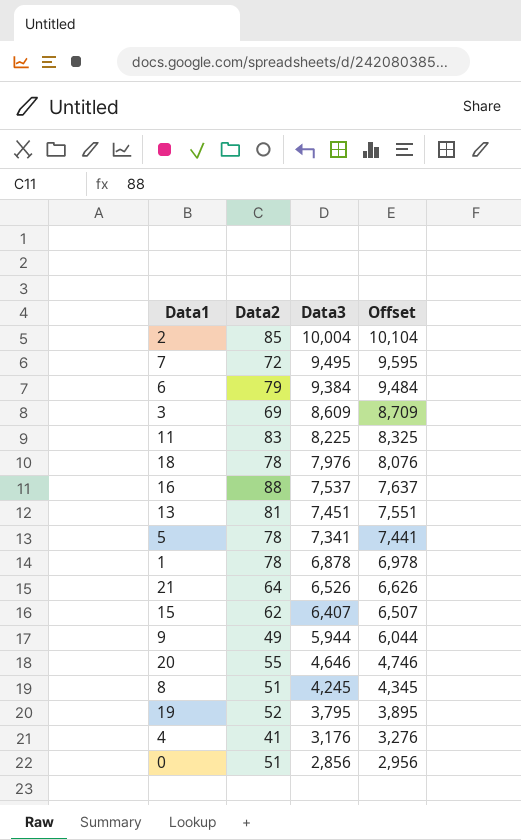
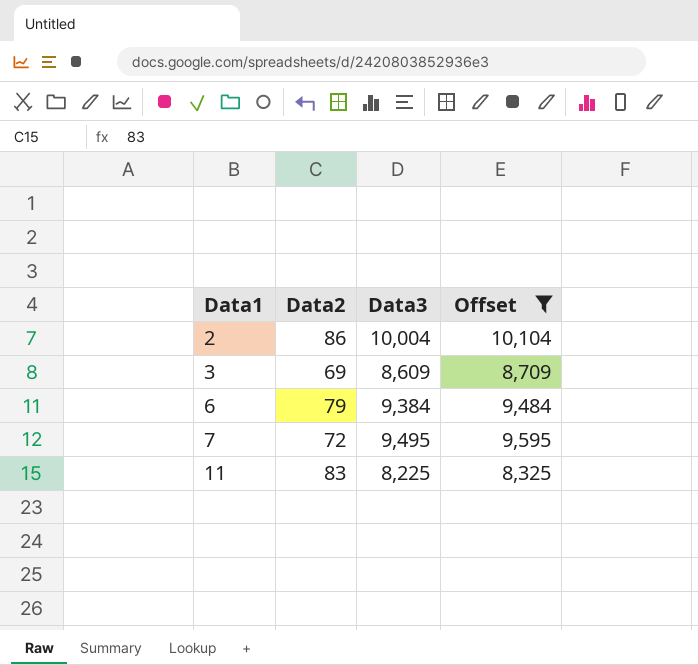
filter: none -> Offset >= 8,325
row order: Data3 descending -> Data1 ascending
2 | Data2: 85 -> 86

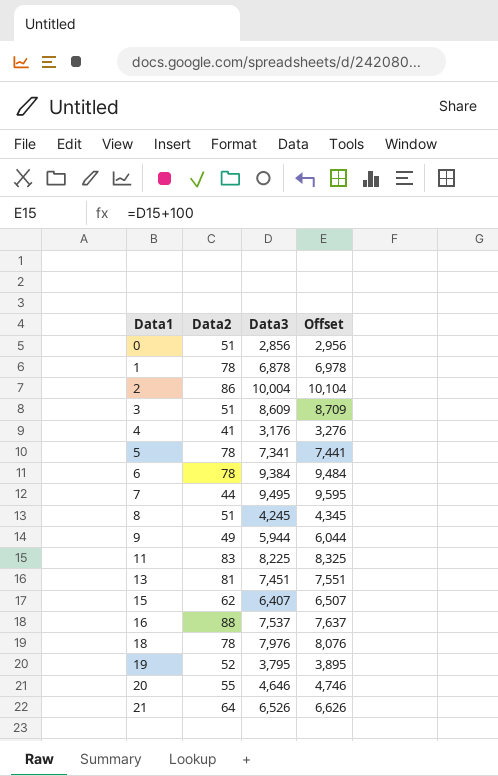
filter: Offset >= 8,325 -> none
3 | Data2: 69 -> 51
6 | Data2: 79 -> 78
7 | Data2: 72 -> 44

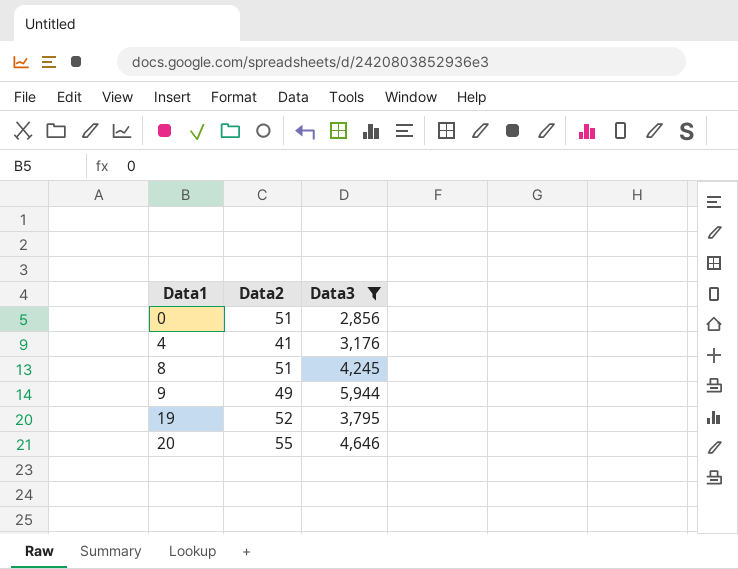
filter: none -> Data3 <= 5,944
column Offset | formula: [Data3] + 100 -> none

